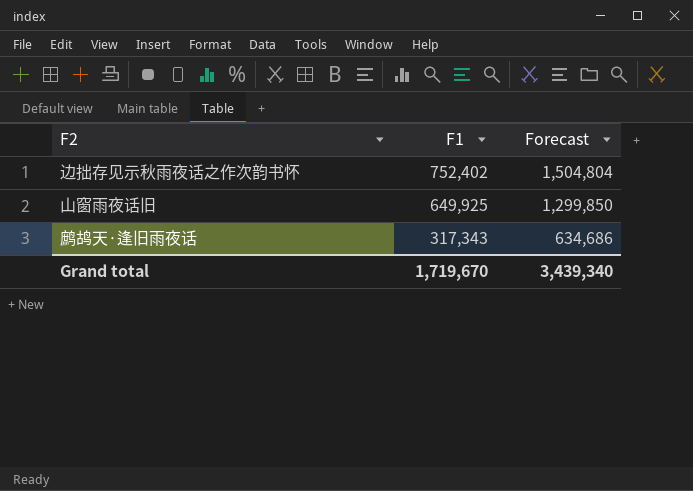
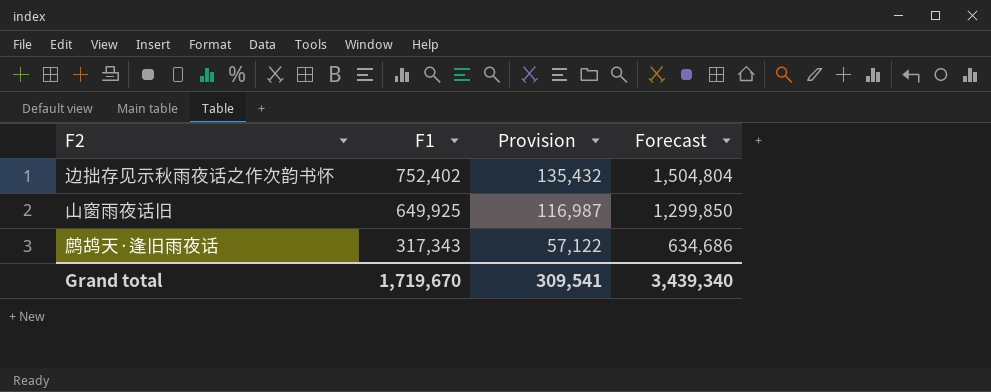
column Provision | formula: none -> [F1] * 0.18

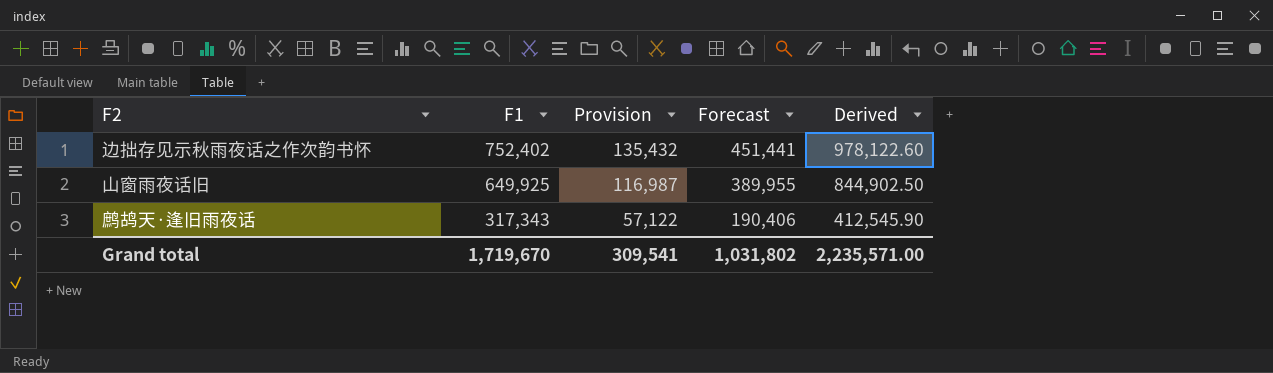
column Forecast | formula: [F1] * 2 -> [F1] * 0.6
column Derived | formula: none -> [F1] * 1.3
Grand total | Forecast: 3,439,340 -> 1,031,802

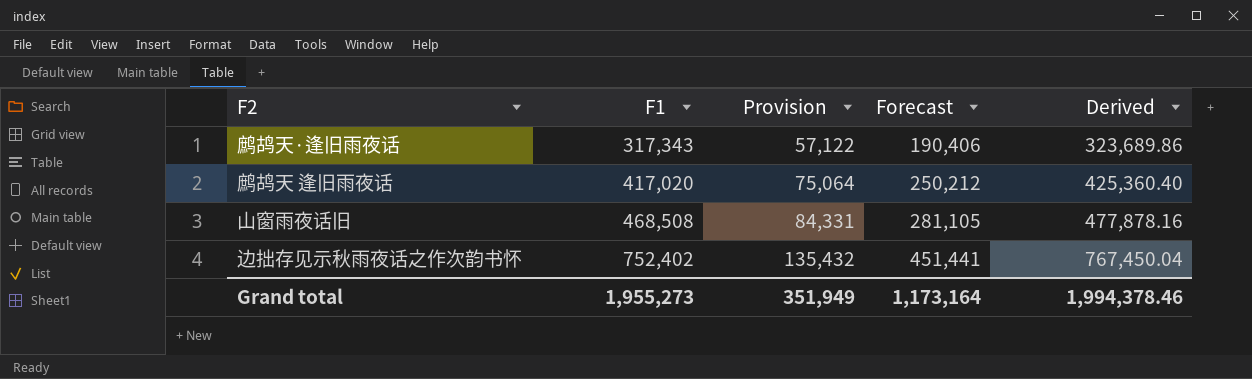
row order: F1 descending -> F1 ascending
column Derived | formula: [F1] * 1.3 -> [F1] * 1.02
row 鹧鸪天 逢旧雨夜话: none -> 417,020 | 75,064 | 250,212 | 425,360.40
山窗雨夜话旧 | F1: 649,925 -> 468,508
山窗雨夜话旧 | Provision: 116,987 -> 84,331
山窗雨夜话旧 | Forecast: 389,955 -> 281,105
Grand total | F1: 1,719,670 -> 1,955,273
Grand total | Provision: 309,541 -> 351,949
Grand total | Forecast: 1,031,802 -> 1,173,164
Grand total | Derived: 2,235,571.00 -> 1,994,378.46

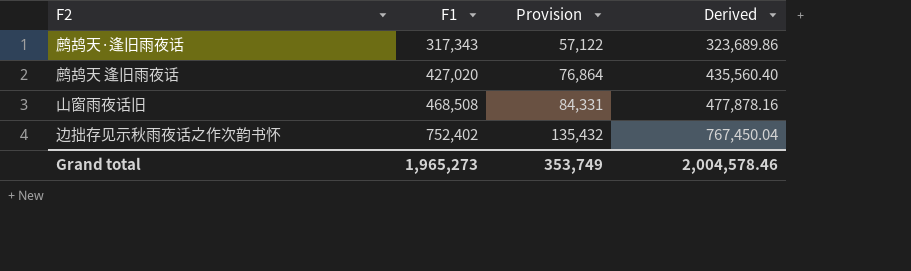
column Forecast | formula: [F1] * 0.6 -> none
鹧鸪天 逢旧雨夜话 | F1: 417,020 -> 427,020
鹧鸪天 逢旧雨夜话 | Provision: 75,064 -> 76,864
鹧鸪天 逢旧雨夜话 | Derived: 425,360.40 -> 435,560.40
Grand total | F1: 1,955,273 -> 1,965,273
Grand total | Provision: 351,949 -> 353,749
Grand total | Derived: 1,994,378.46 -> 2,004,578.46

